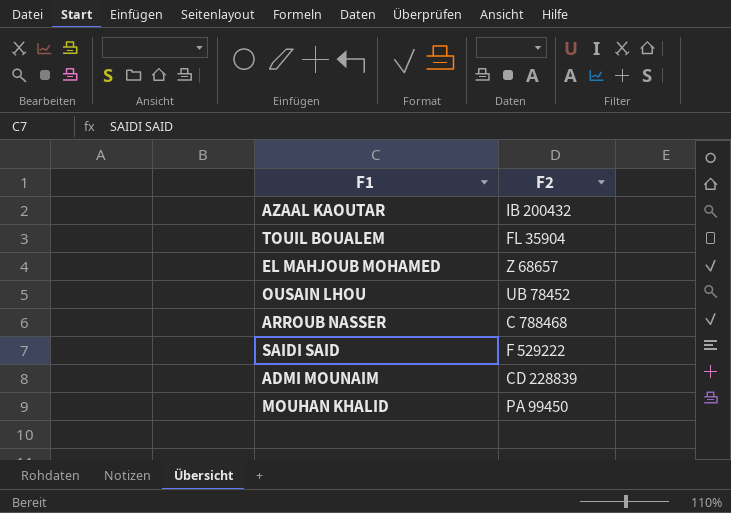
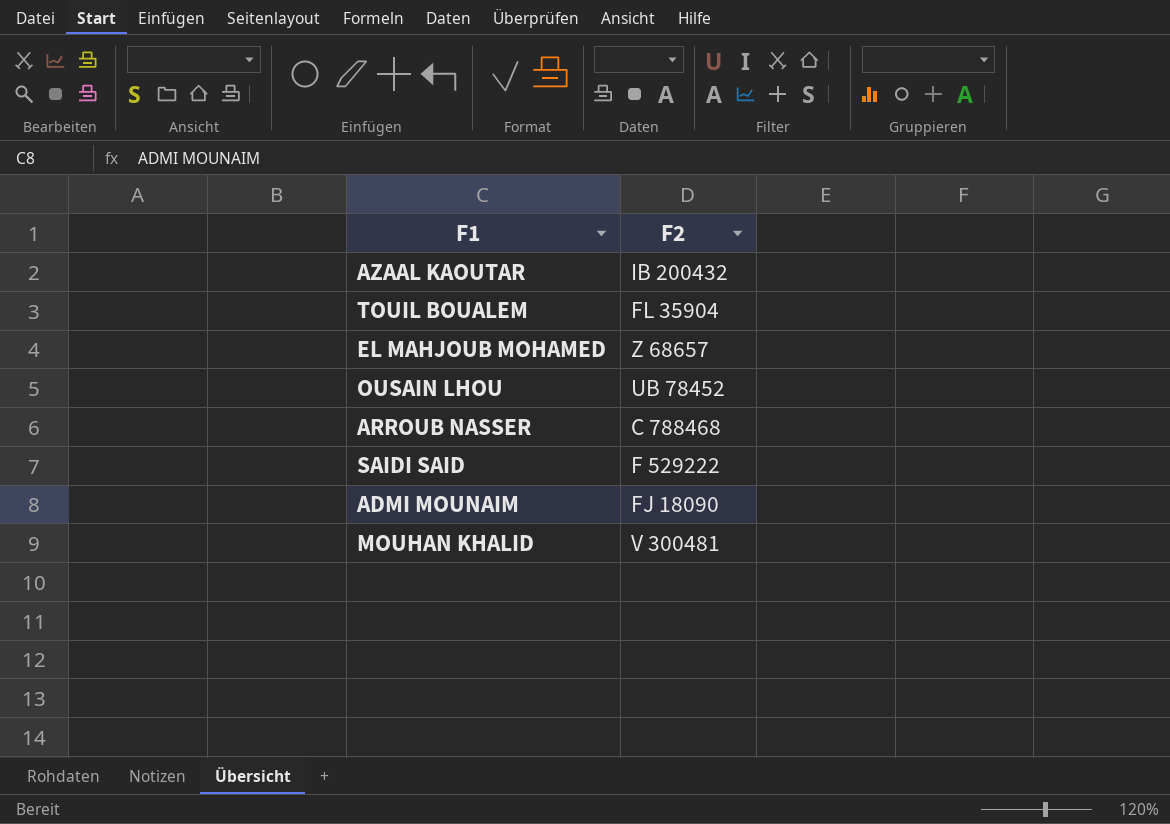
ADMI MOUNAIM | F2: CD 228839 -> FJ 18090
MOUHAN KHALID | F2: PA 99450 -> V 300481

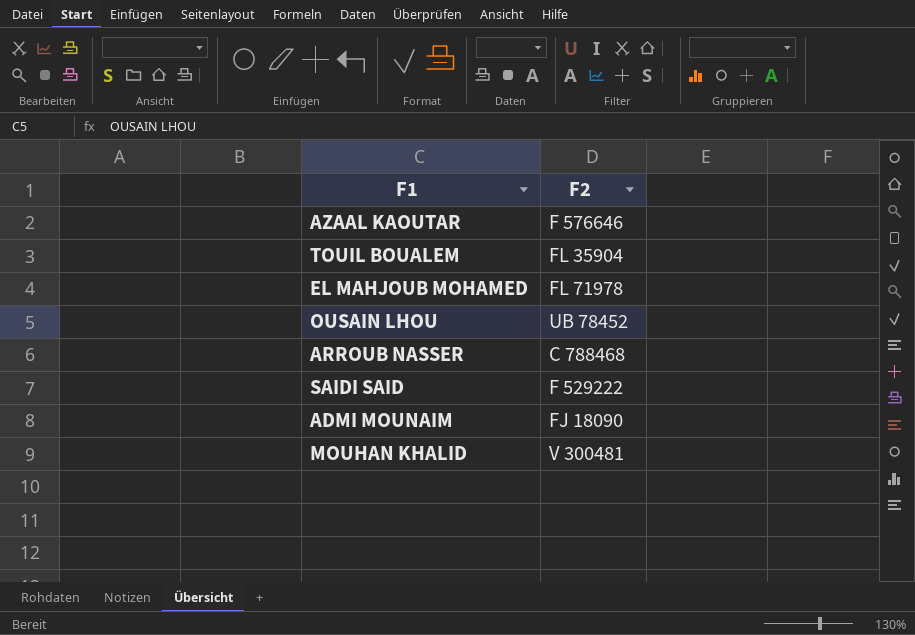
AZAAL KAOUTAR | F2: IB 200432 -> F 576646
EL MAHJOUB MOHAMED | F2: Z 68657 -> FL 71978

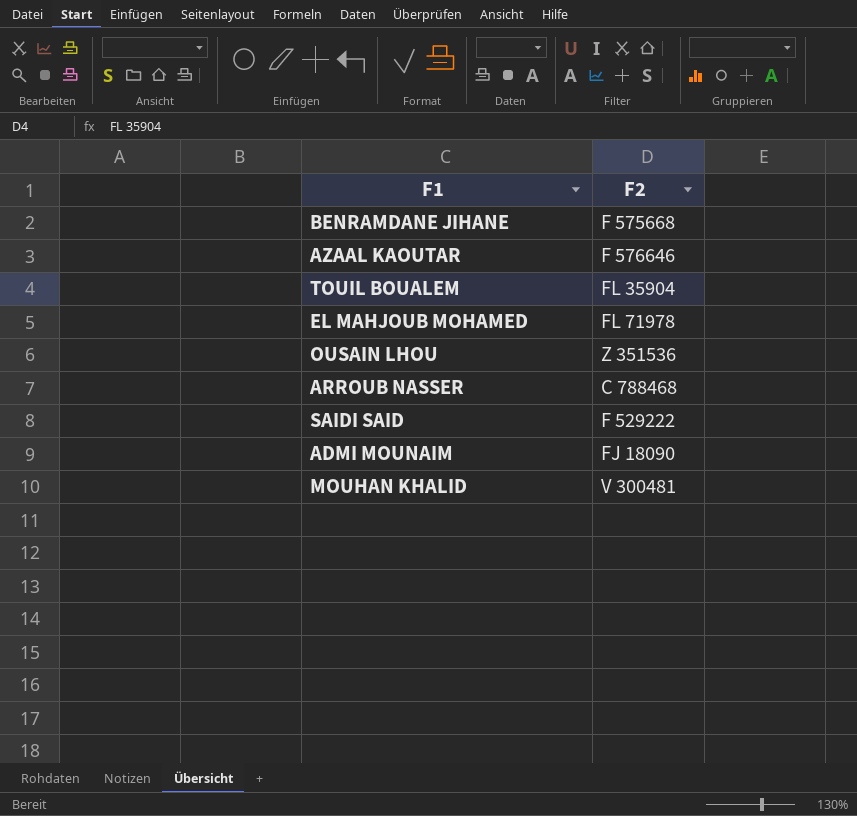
row BENRAMDANE JIHANE: none -> F 575668
OUSAIN LHOU | F2: UB 78452 -> Z 351536

